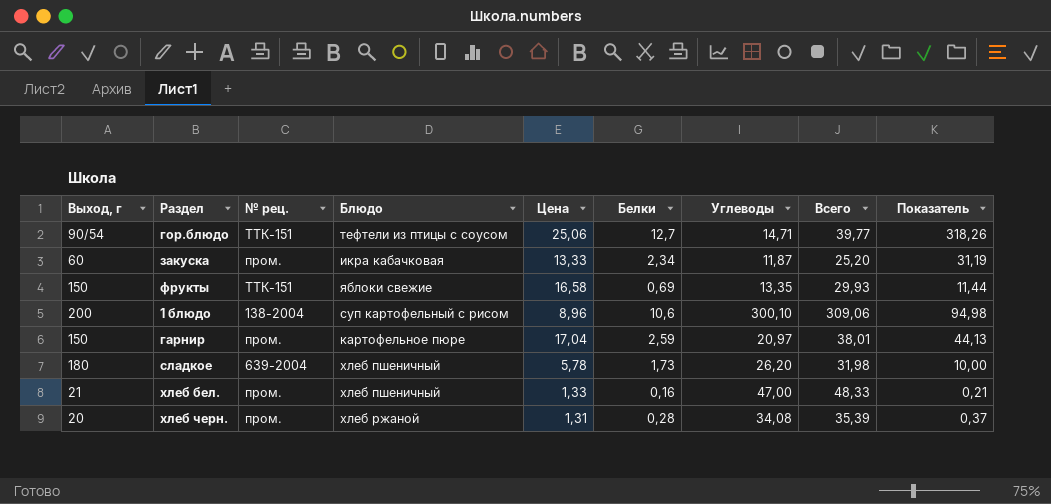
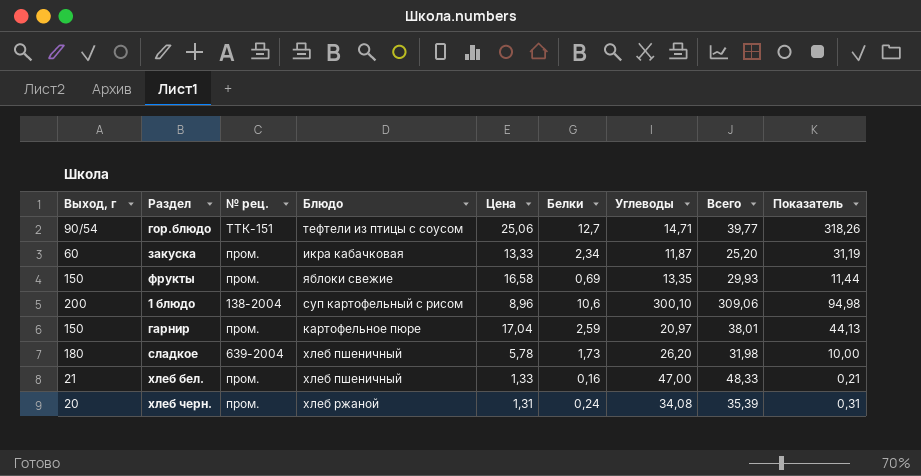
фрукты | № рец.: ТТК-151 -> пром.
хлеб черн. | Белки: 0,28 -> 0,24
хлеб черн. | Показатель: 0,37 -> 0,31

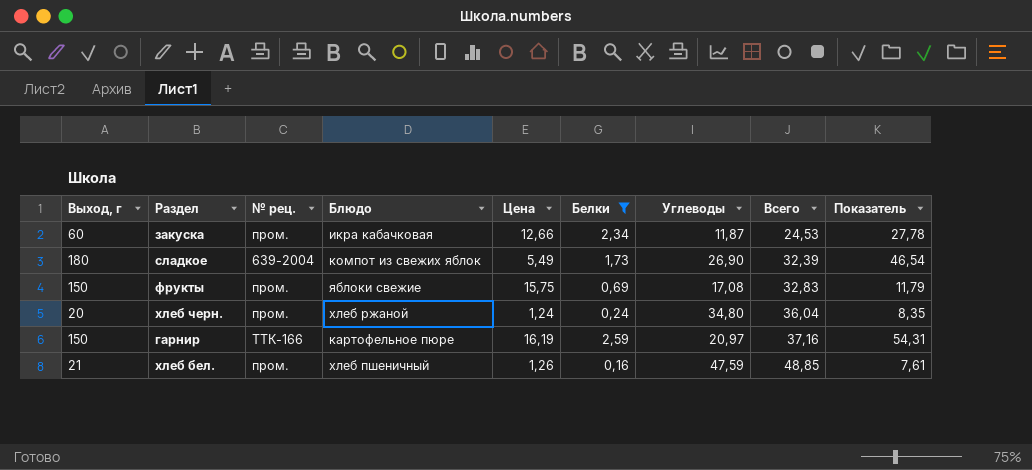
filter: none -> Белки <= 2,59
row order: none -> Всего ascending
column Показатель | formula: [Цена] * [Белки] -> [Белки] * [Углеводы]
закуска | Цена: 13,33 -> 12,66
закуска | Всего: 25,20 -> 24,53
сладкое | Блюдо: хлеб пшеничный -> компот из свежих яблок
сладкое | Цена: 5,78 -> 5,49
сладкое | Углеводы: 26,20 -> 26,90
сладкое | Всего: 31,98 -> 32,39
фрукты | Цена: 16,58 -> 15,75
фрукты | Углеводы: 13,35 -> 17,08
фрукты | Всего: 29,93 -> 32,83
хлеб черн. | Цена: 1,31 -> 1,24
хлеб черн. | Углеводы: 34,08 -> 34,80
хлеб черн. | Всего: 35,39 -> 36,04
гарнир | № рец.: пром. -> ТТК-166
гарнир | Цена: 17,04 -> 16,19
гарнир | Всего: 38,01 -> 37,16
хлеб бел. | Цена: 1,33 -> 1,26
хлеб бел. | Углеводы: 47,00 -> 47,59
хлеб бел. | Всего: 48,33 -> 48,85

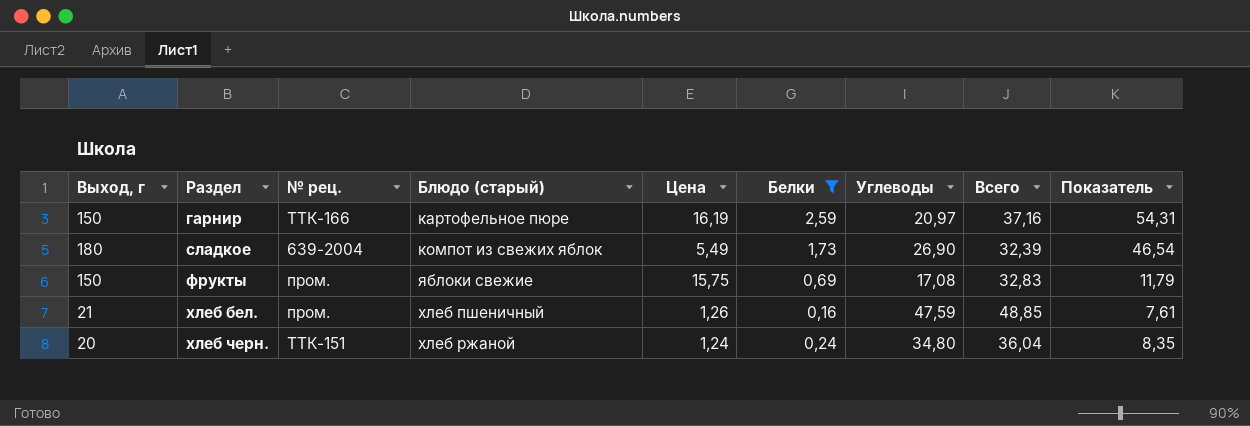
row order: Всего ascending -> Раздел ascending
column name: Блюдо -> Блюдо (старый)
row закуска: 60 | пром. | икра кабачковая | 12,66 | 2,34 | 11,87 | 24,53 | 27,78 -> none
хлеб черн. | № рец.: пром. -> ТТК-151

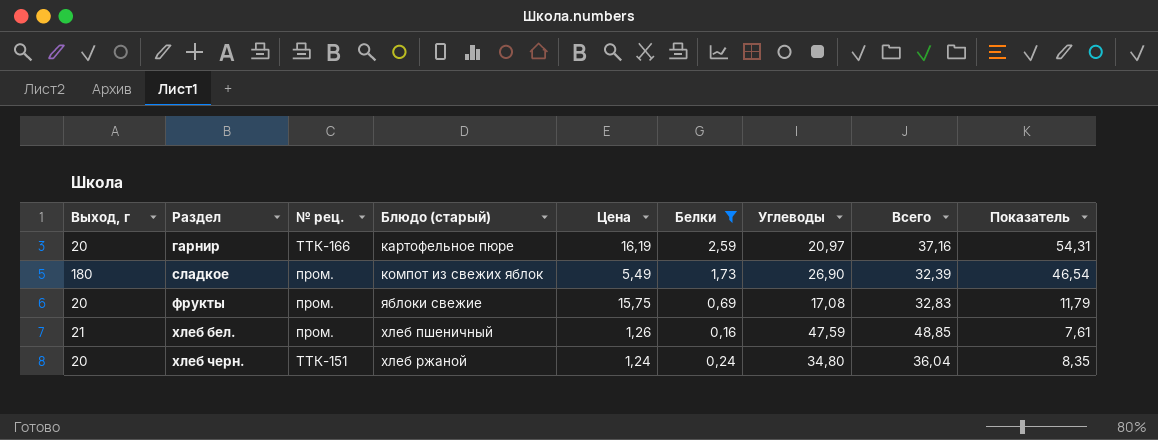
гарнир | Выход, г: 150 -> 20
сладкое | № рец.: 639-2004 -> пром.
фрукты | Выход, г: 150 -> 20

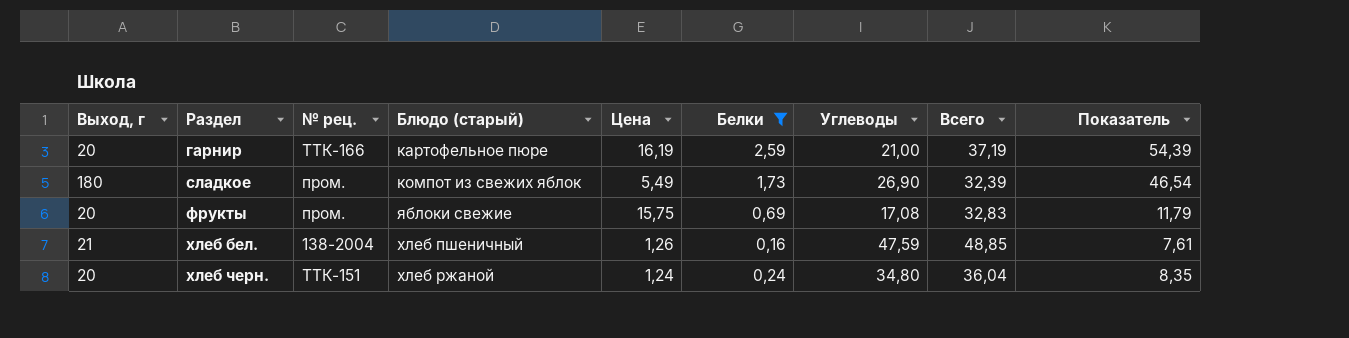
гарнир | Углеводы: 20,97 -> 21,00
гарнир | Всего: 37,16 -> 37,19
гарнир | Показатель: 54,31 -> 54,39
хлеб бел. | № рец.: пром. -> 138-2004

